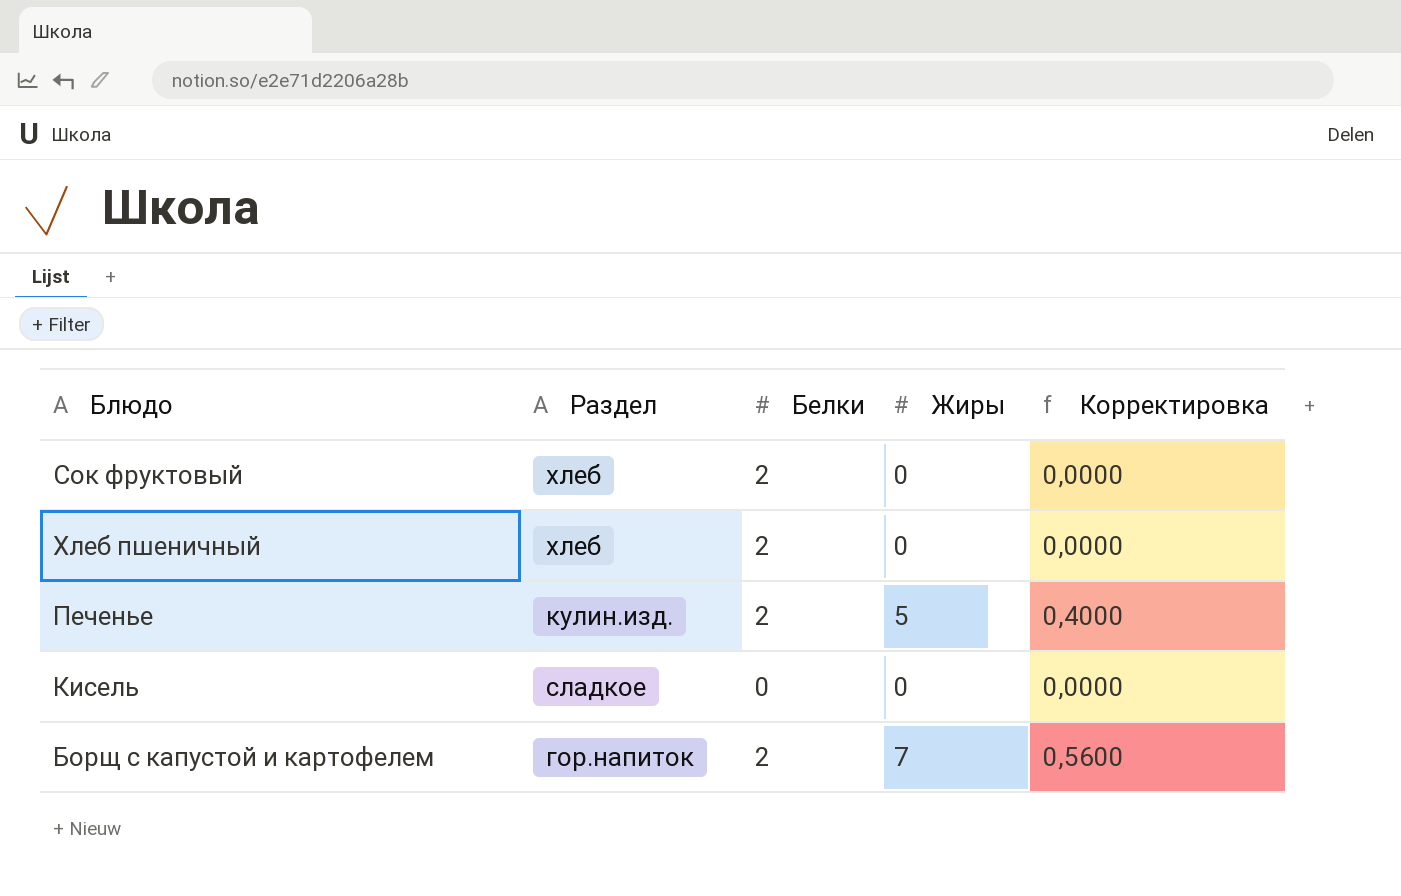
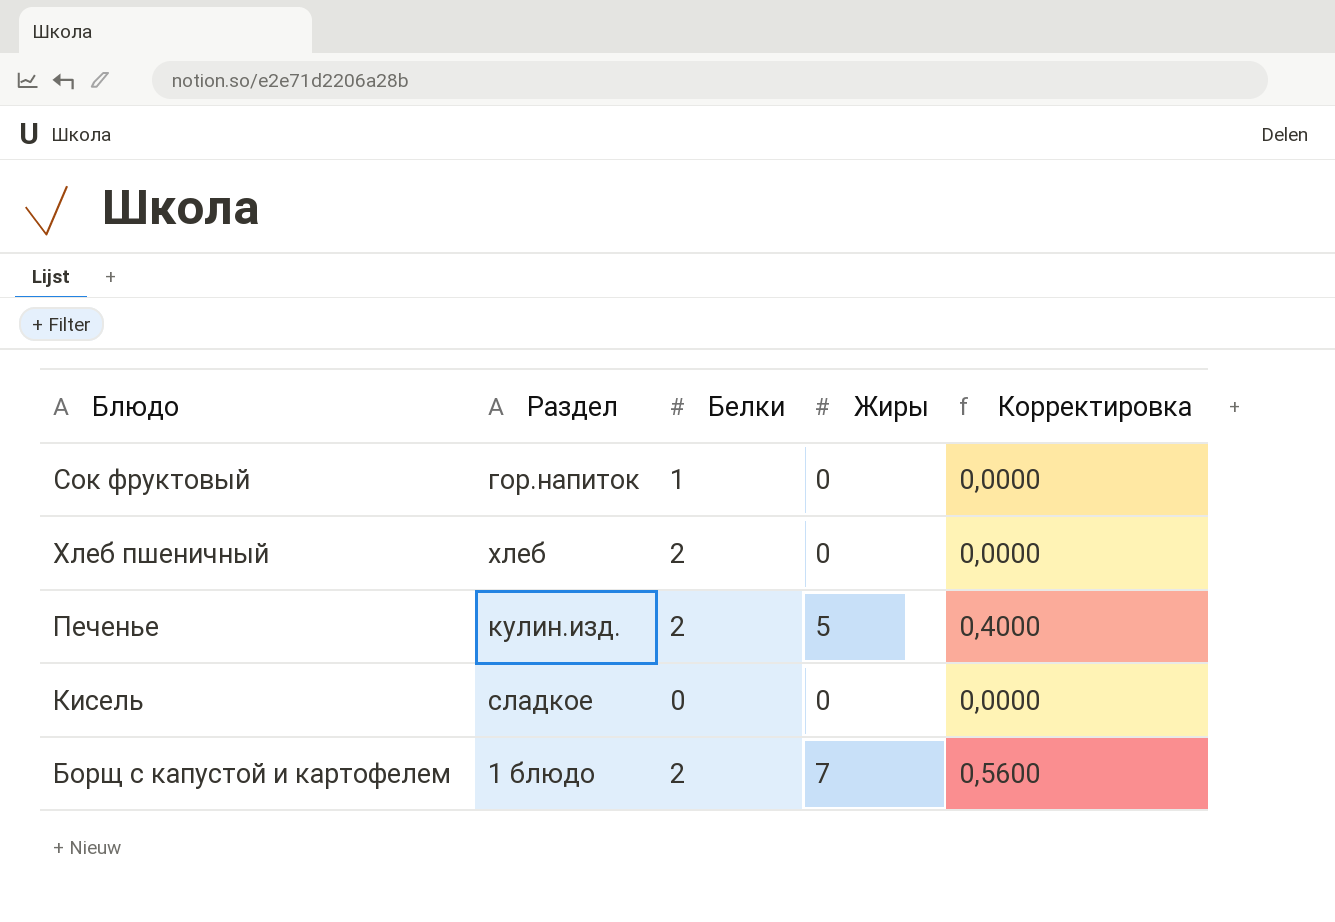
Сок фруктовый | Раздел: хлеб -> гор.напиток
Сок фруктовый | Белки: 2 -> 1
Борщ с капустой и картофелем | Раздел: гор.напиток -> 1 блюдо

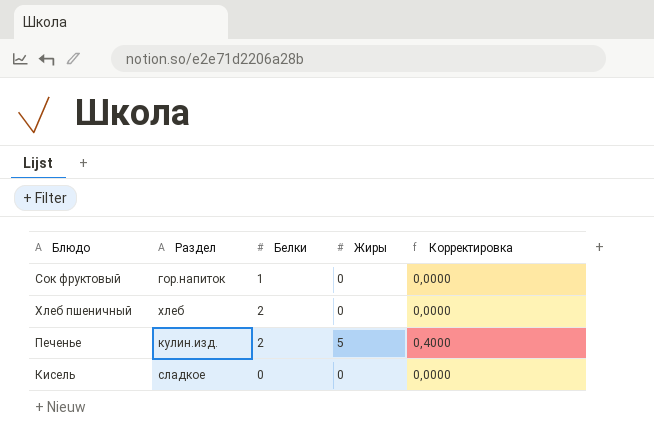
row Борщ с капустой и картофелем: 1 блюдо | 2 | 7 | 0,5600 -> none

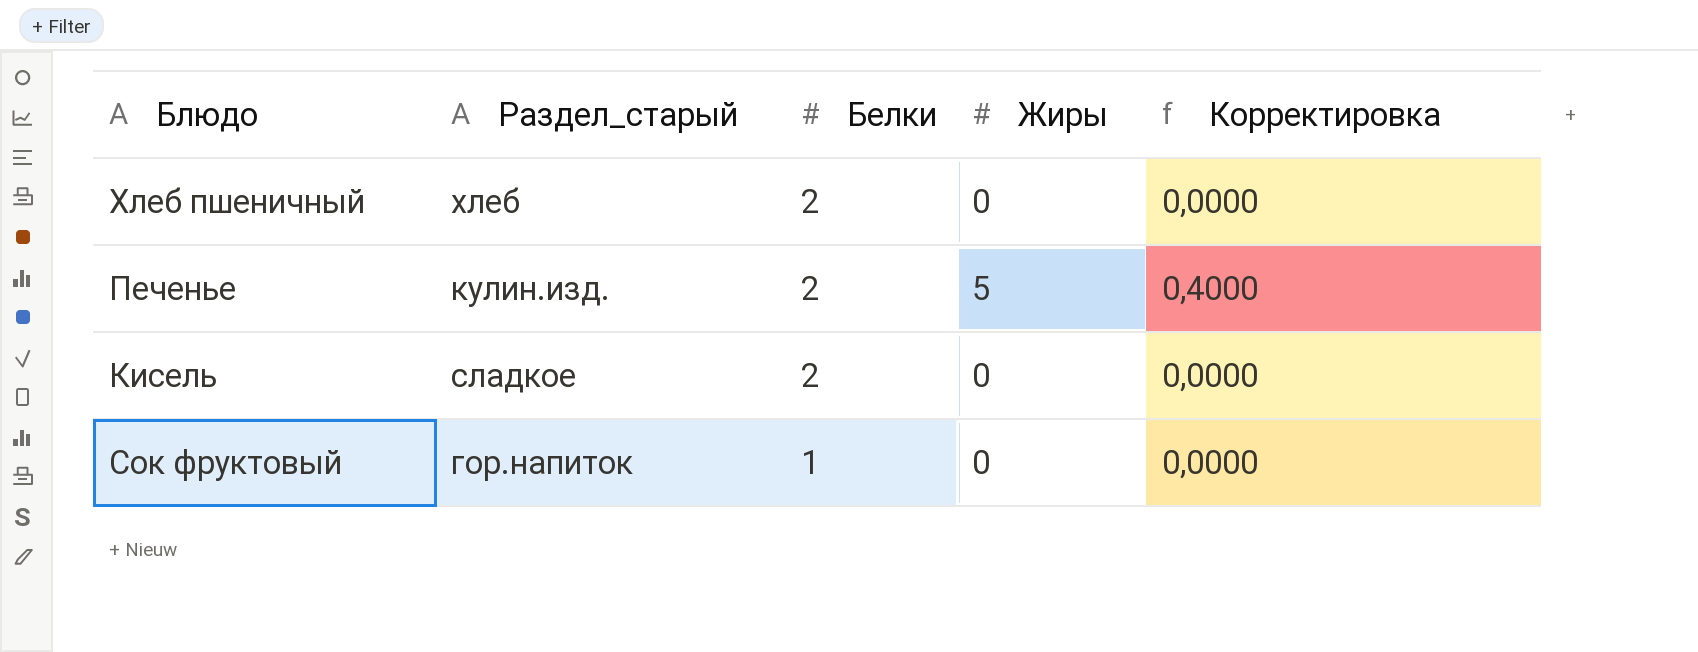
row order: none -> Белки descending
column name: Раздел -> Раздел_старый
Кисель | Белки: 0 -> 2

